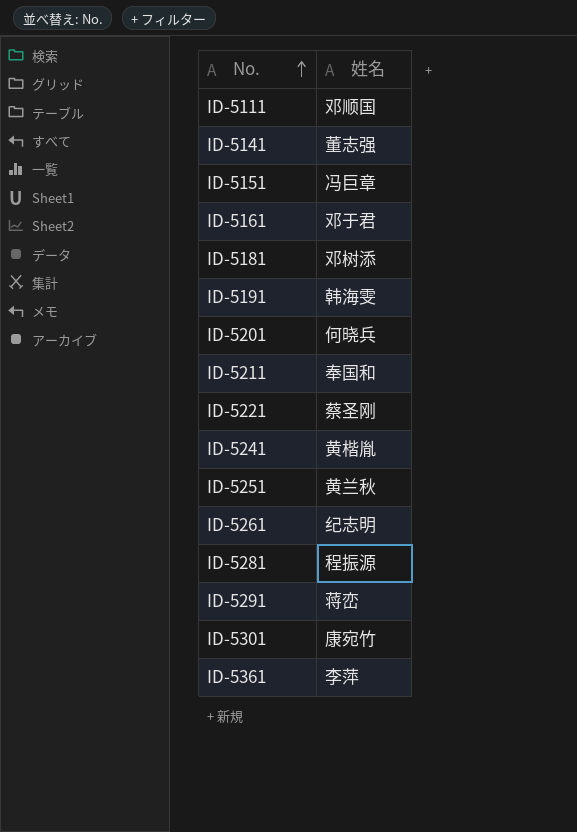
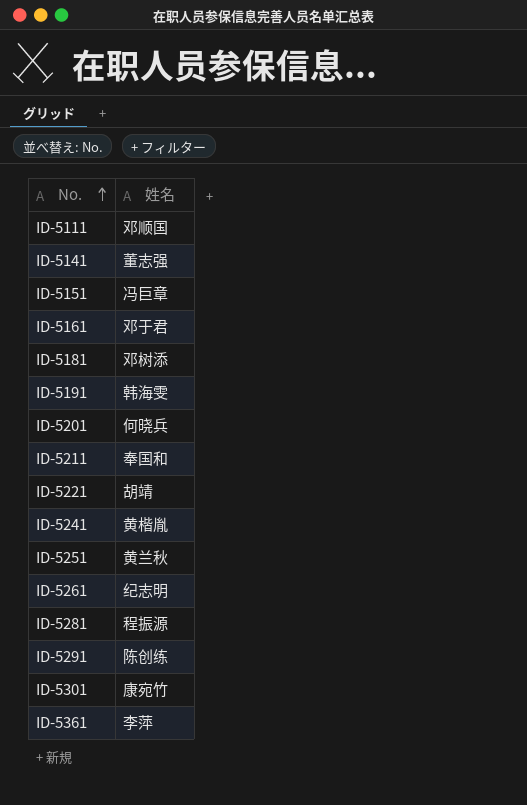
ID-5221 | 姓名: 蔡圣刚 -> 胡靖
ID-5291 | 姓名: 蒋峦 -> 陈创练

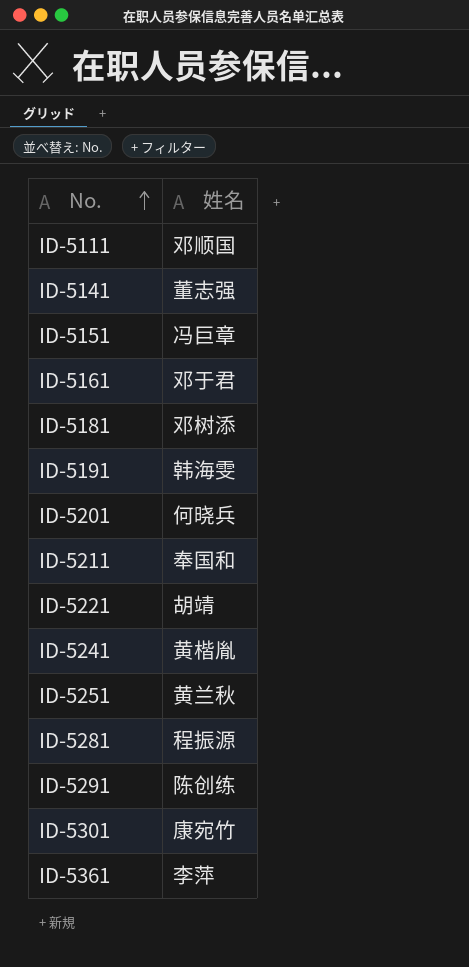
row ID-5261: 纪志明 -> none

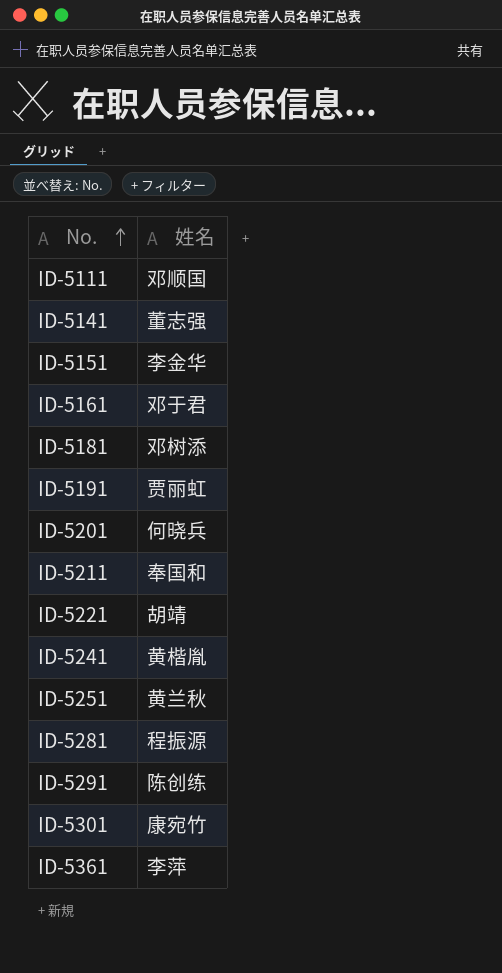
ID-5151 | 姓名: 冯巨章 -> 李金华
ID-5191 | 姓名: 韩海雯 -> 贾丽虹

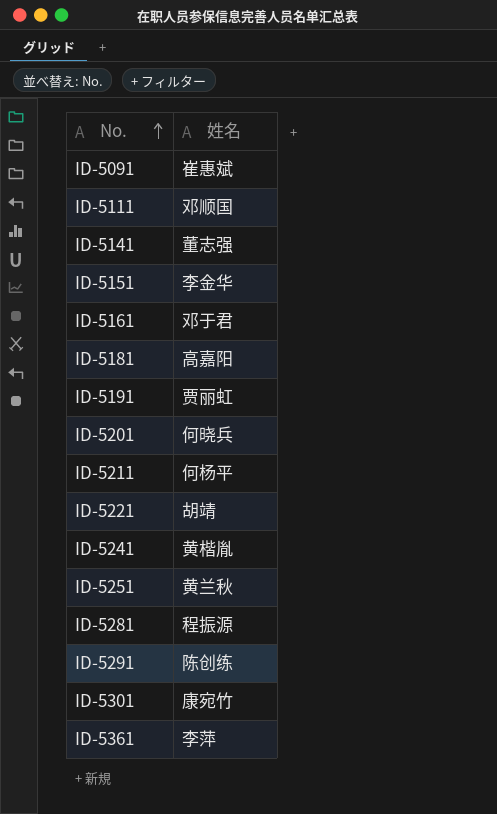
row ID-5091: none -> 崔惠斌
ID-5181 | 姓名: 邓树添 -> 高嘉阳
ID-5211 | 姓名: 奉国和 -> 何杨平

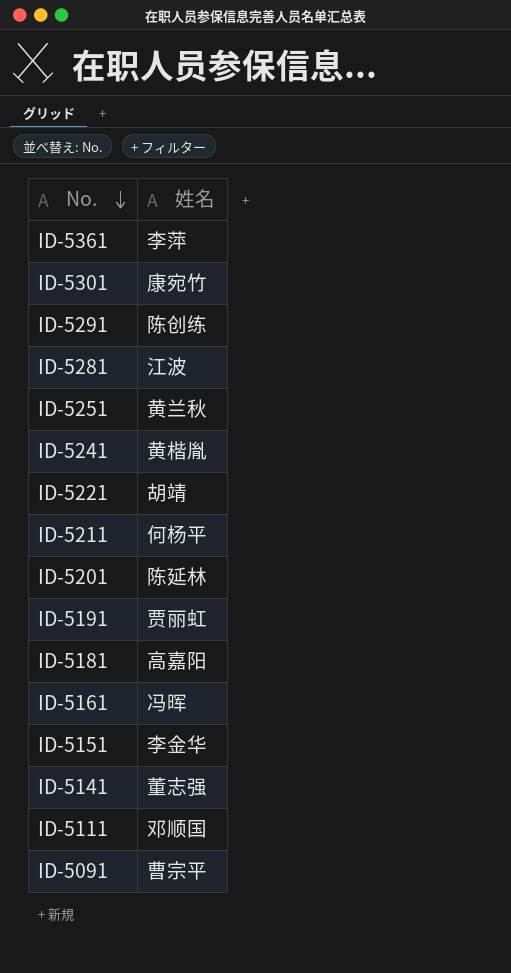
row order: No. ascending -> No. descending
ID-5281 | 姓名: 程振源 -> 江波
ID-5201 | 姓名: 何晓兵 -> 陈延林
ID-5161 | 姓名: 邓于君 -> 冯晖
ID-5091 | 姓名: 崔惠斌 -> 曹宗平

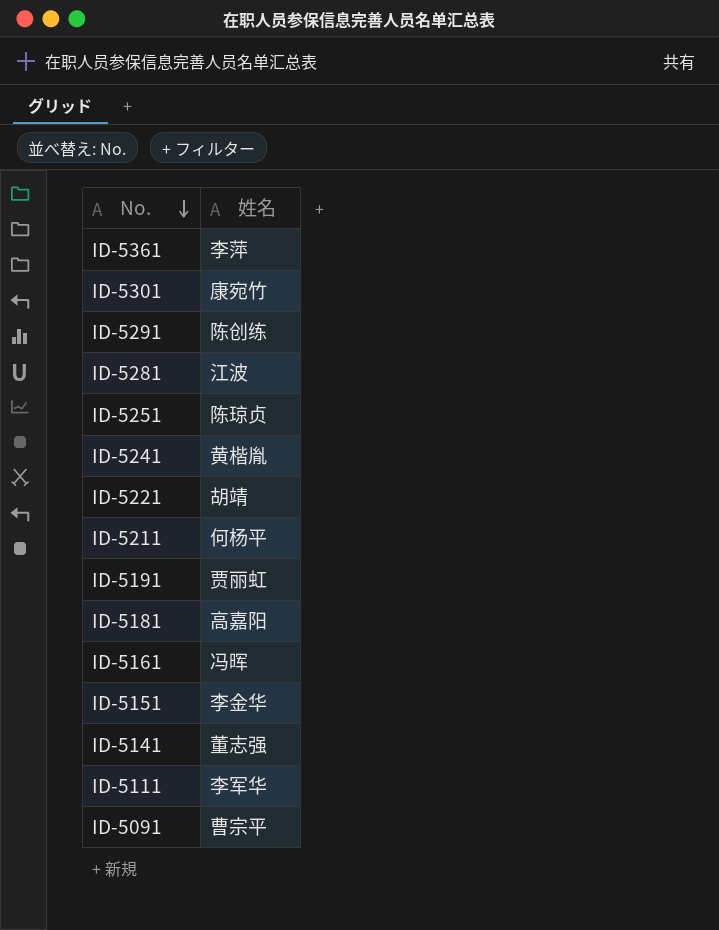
row ID-5201: 陈延林 -> none
ID-5251 | 姓名: 黄兰秋 -> 陈琼贞
ID-5111 | 姓名: 邓顺国 -> 李军华

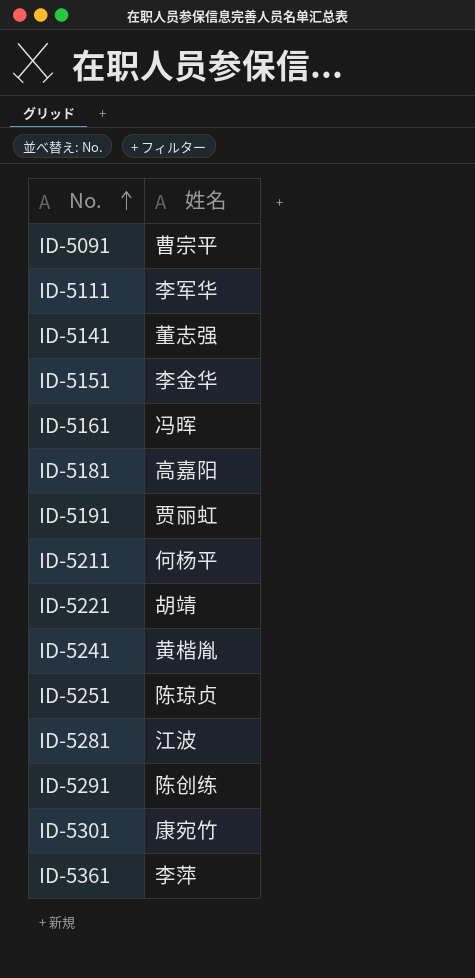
row order: No. descending -> No. ascending

